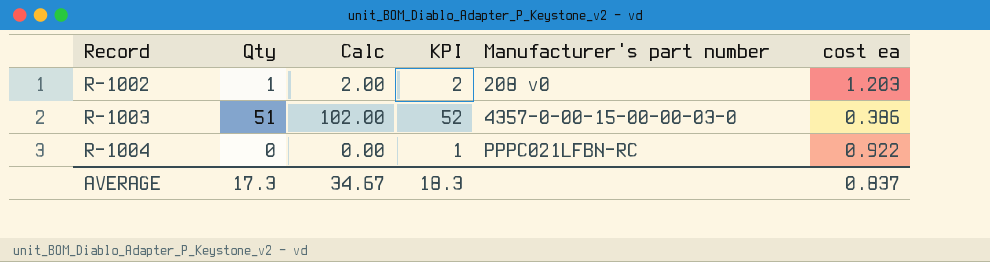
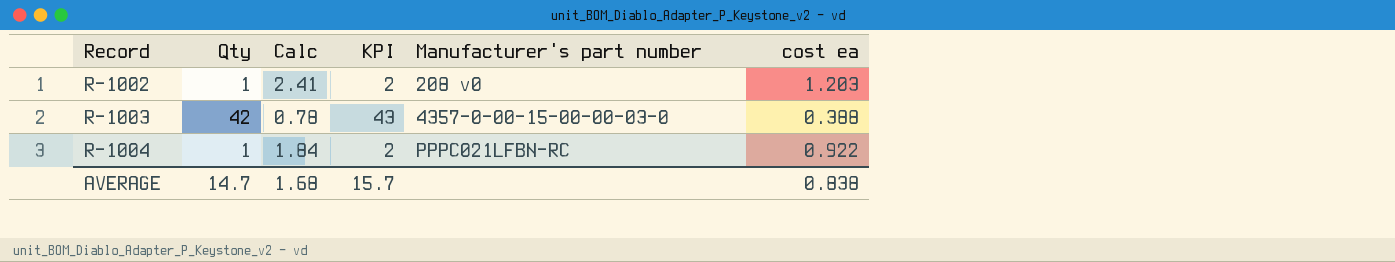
column Calc | formula: [Qty] * 2 -> [cost ea] * 2
R-1003 | Qty: 51 -> 42
R-1003 | KPI: 52 -> 43
R-1003 | cost ea: 0.386 -> 0.388
R-1004 | Qty: 0 -> 1
R-1004 | KPI: 1 -> 2
AVERAGE | Qty: 17.3 -> 14.7
AVERAGE | Calc: 34.67 -> 1.68
AVERAGE | KPI: 18.3 -> 15.7
AVERAGE | cost ea: 0.837 -> 0.838

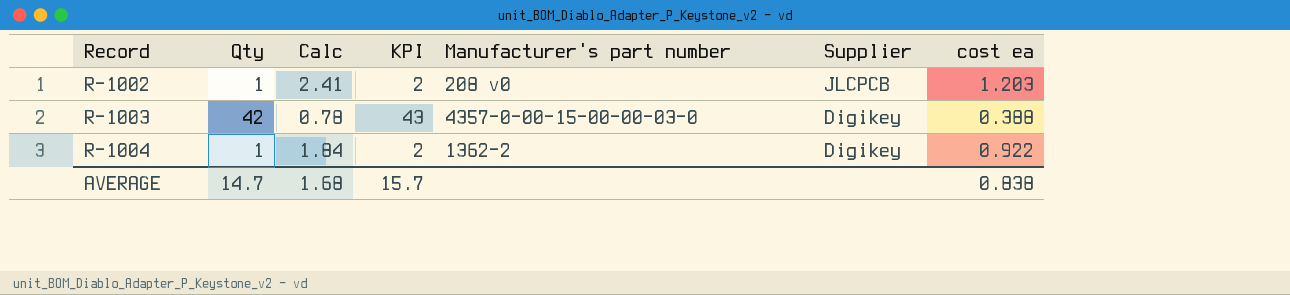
column Supplier | position: none -> 6
R-1004 | Manufacturer's part number: PPPC021LFBN-RC -> 1362-2

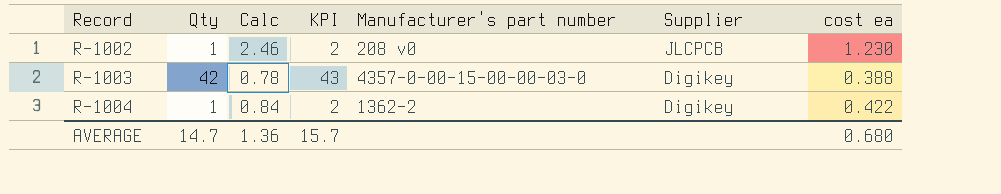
R-1002 | Calc: 2.41 -> 2.46
R-1002 | cost ea: 1.203 -> 1.230
R-1004 | Calc: 1.84 -> 0.84
R-1004 | cost ea: 0.922 -> 0.422
AVERAGE | Calc: 1.68 -> 1.36
AVERAGE | cost ea: 0.838 -> 0.680

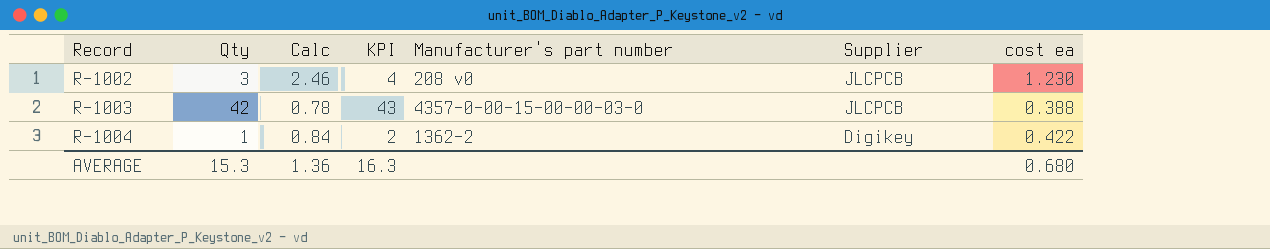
R-1002 | Qty: 1 -> 3
R-1002 | KPI: 2 -> 4
R-1003 | Supplier: Digikey -> JLCPCB
AVERAGE | Qty: 14.7 -> 15.3
AVERAGE | KPI: 15.7 -> 16.3

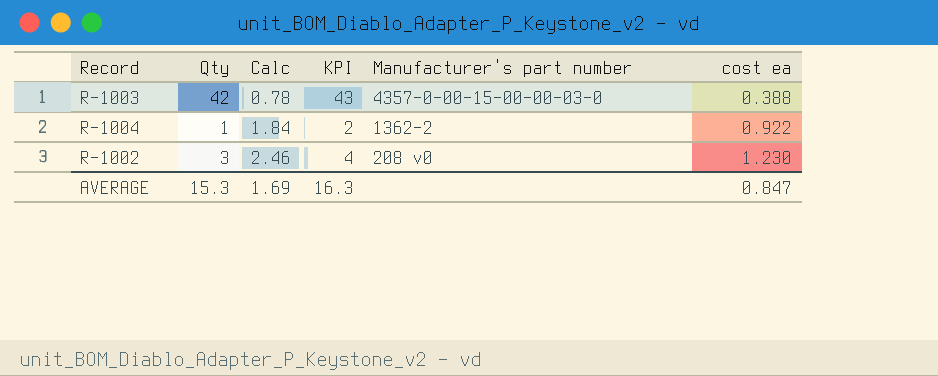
row order: Record ascending -> Calc ascending
column Supplier | position: 6 -> none
R-1004 | Calc: 0.84 -> 1.84
R-1004 | cost ea: 0.422 -> 0.922
AVERAGE | Calc: 1.36 -> 1.69
AVERAGE | cost ea: 0.680 -> 0.847

